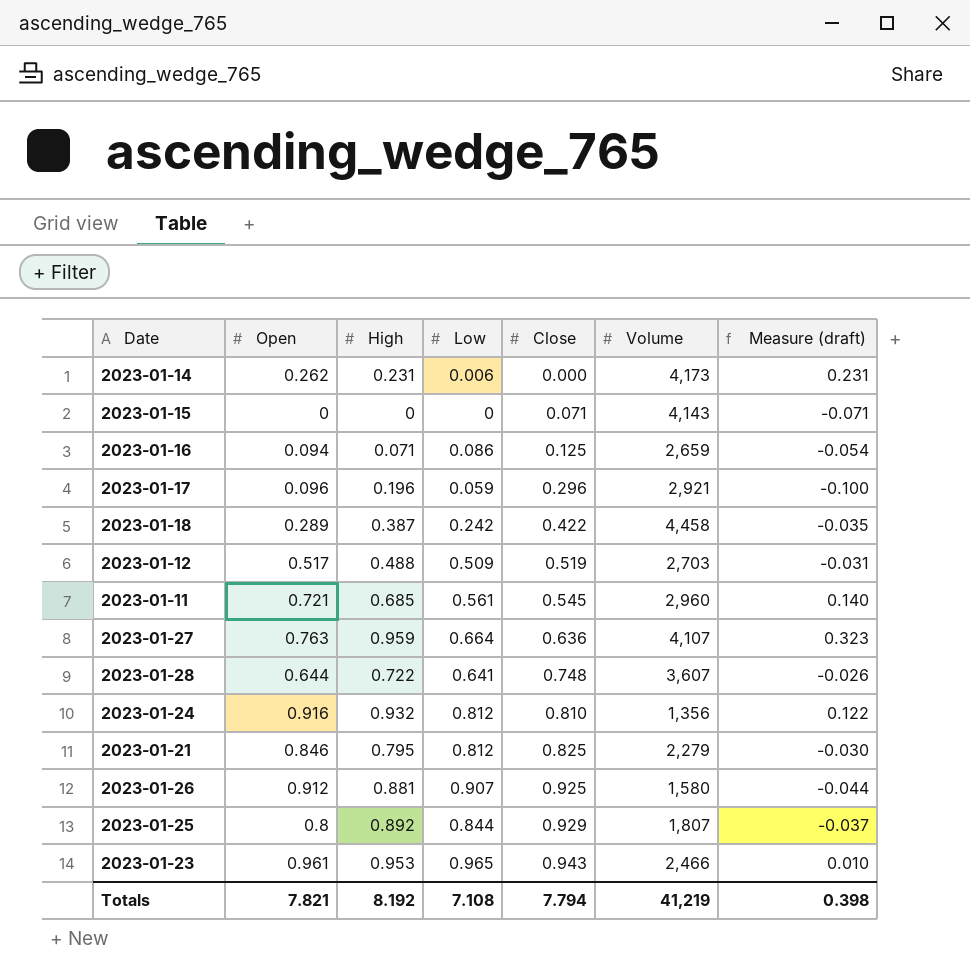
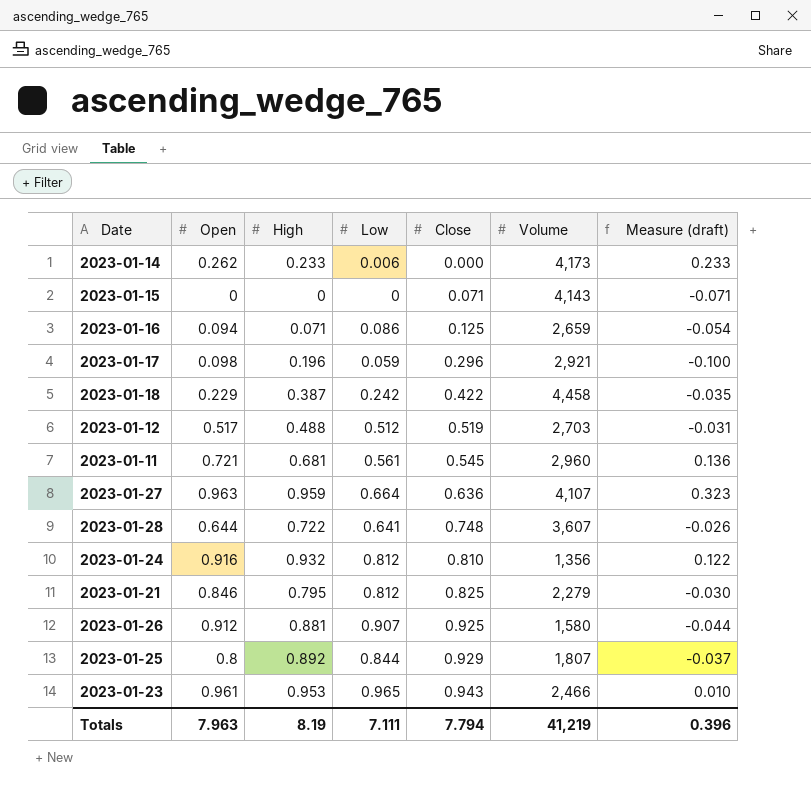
2023-01-14 | High: 0.231 -> 0.233
2023-01-14 | Measure (draft): 0.231 -> 0.233
2023-01-17 | Open: 0.096 -> 0.098
2023-01-18 | Open: 0.289 -> 0.229
2023-01-12 | Low: 0.509 -> 0.512
2023-01-11 | High: 0.685 -> 0.681
2023-01-11 | Measure (draft): 0.140 -> 0.136
2023-01-27 | Open: 0.763 -> 0.963
Totals | Open: 7.821 -> 7.963
Totals | High: 8.192 -> 8.19
Totals | Low: 7.108 -> 7.111
Totals | Measure (draft): 0.398 -> 0.396

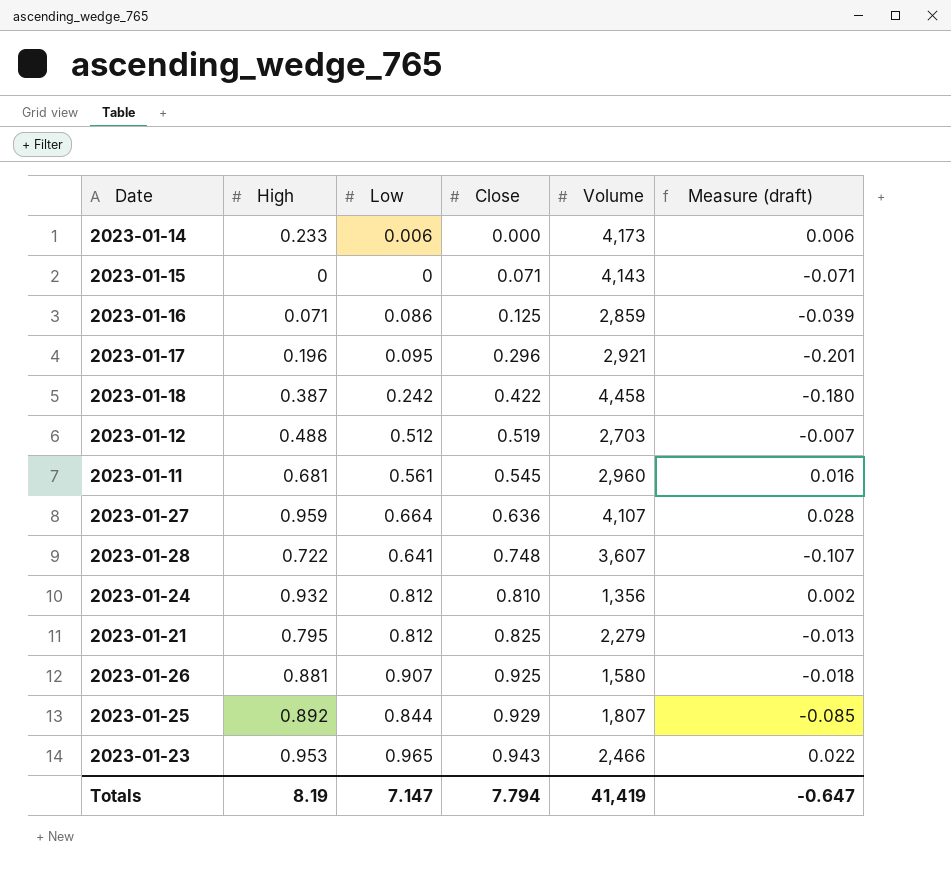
column Open | position: 2 -> none
column Measure (draft) | formula: [High] - [Close] -> [Low] - [Close]
2023-01-16 | Volume: 2,659 -> 2,859
2023-01-17 | Low: 0.059 -> 0.095
Totals | Low: 7.111 -> 7.147
Totals | Volume: 41,219 -> 41,419
Totals | Measure (draft): 0.396 -> -0.647

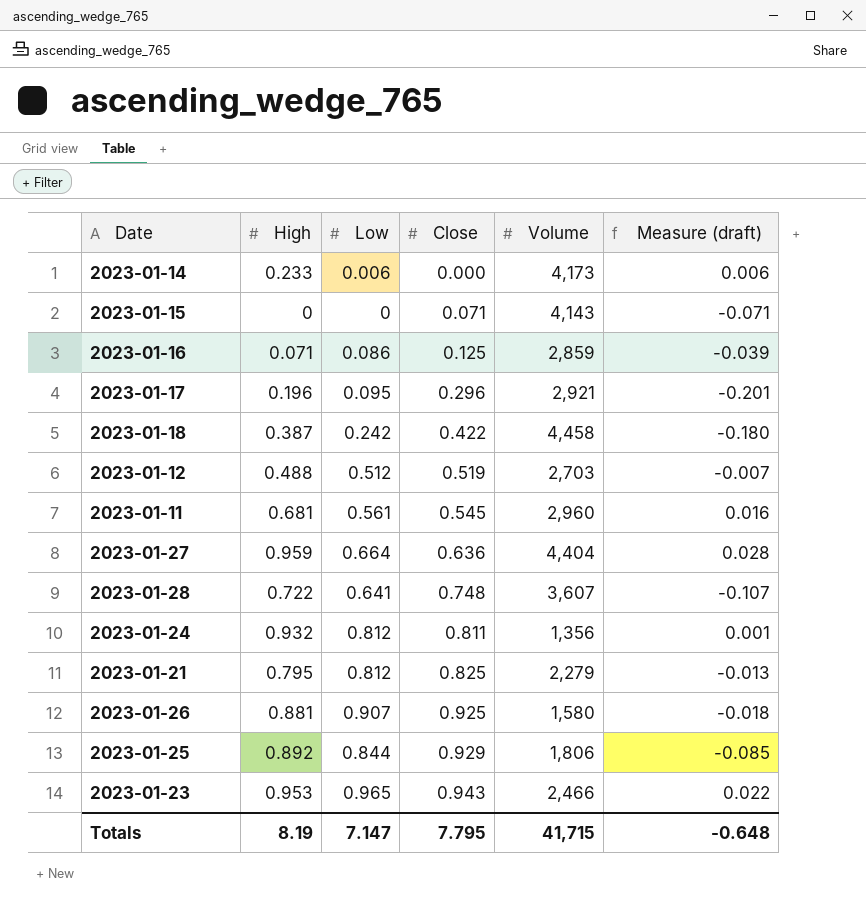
2023-01-27 | Volume: 4,107 -> 4,404
2023-01-24 | Close: 0.810 -> 0.811
2023-01-24 | Measure (draft): 0.002 -> 0.001
2023-01-25 | Volume: 1,807 -> 1,806
Totals | Close: 7.794 -> 7.795
Totals | Volume: 41,419 -> 41,715
Totals | Measure (draft): -0.647 -> -0.648

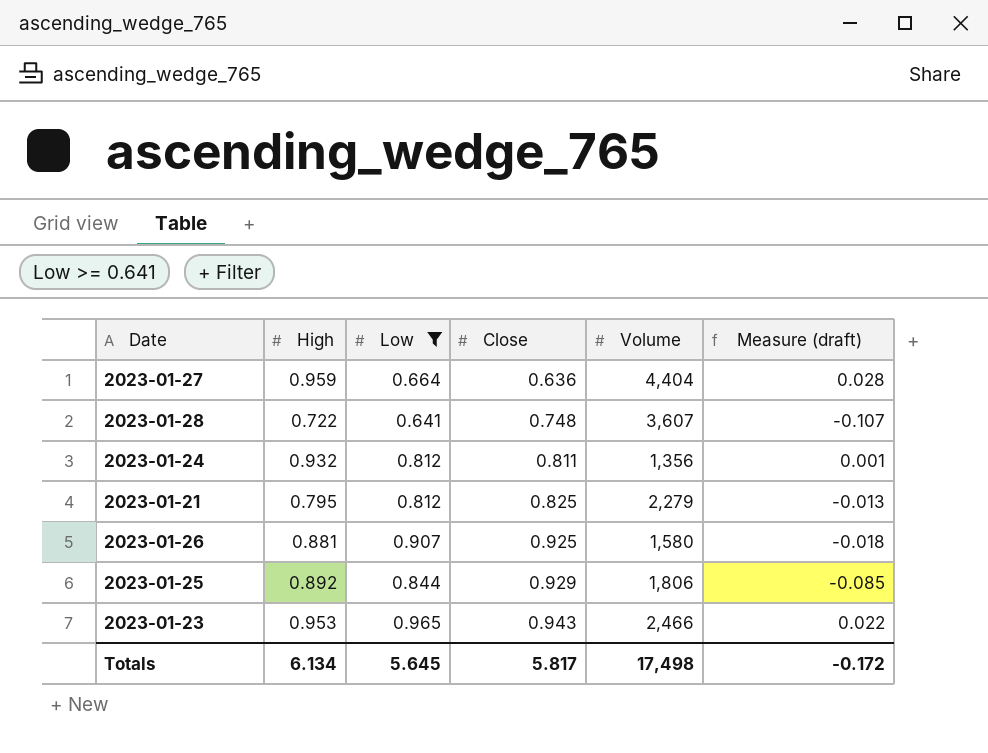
filter: none -> Low >= 0.641
Totals | High: 8.19 -> 6.134
Totals | Low: 7.147 -> 5.645
Totals | Close: 7.795 -> 5.817
Totals | Volume: 41,715 -> 17,498
Totals | Measure (draft): -0.648 -> -0.172

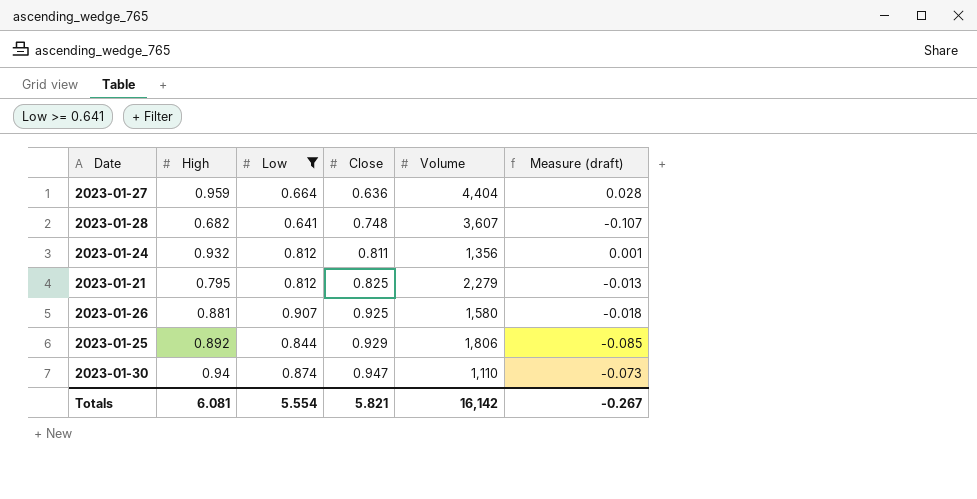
row 2023-01-23: 0.953 | 0.965 | 0.943 | 2,466 | 0.022 -> none
2023-01-28 | High: 0.722 -> 0.682
row 2023-01-30: none -> 0.94 | 0.874 | 0.947 | 1,110 | -0.073
Totals | High: 6.134 -> 6.081
Totals | Low: 5.645 -> 5.554
Totals | Close: 5.817 -> 5.821
Totals | Volume: 17,498 -> 16,142
Totals | Measure (draft): -0.172 -> -0.267

